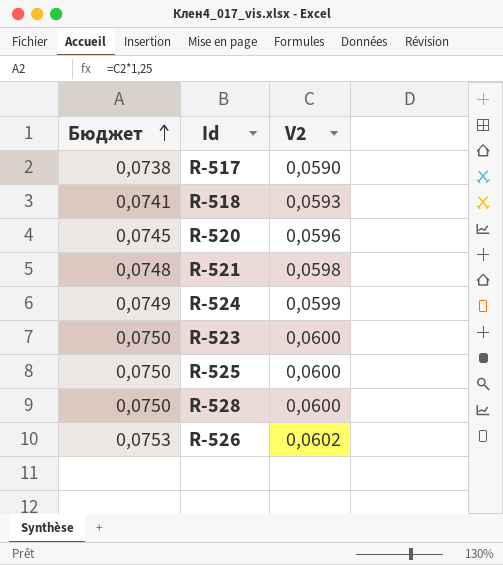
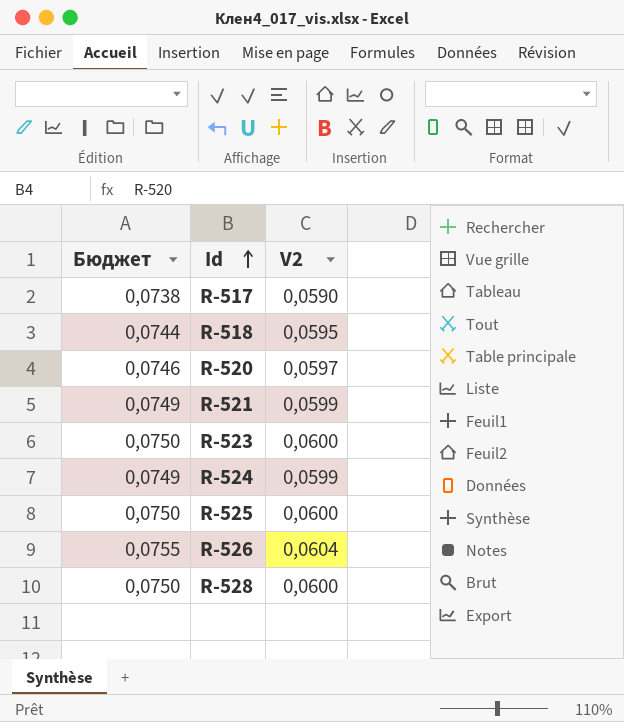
row order: Бюджет ascending -> Id ascending
R-518 | Бюджет: 0,0741 -> 0,0744
R-518 | V2: 0,0593 -> 0,0595
R-520 | Бюджет: 0,0745 -> 0,0746
R-520 | V2: 0,0596 -> 0,0597
R-521 | Бюджет: 0,0748 -> 0,0749
R-521 | V2: 0,0598 -> 0,0599
R-526 | Бюджет: 0,0753 -> 0,0755
R-526 | V2: 0,0602 -> 0,0604

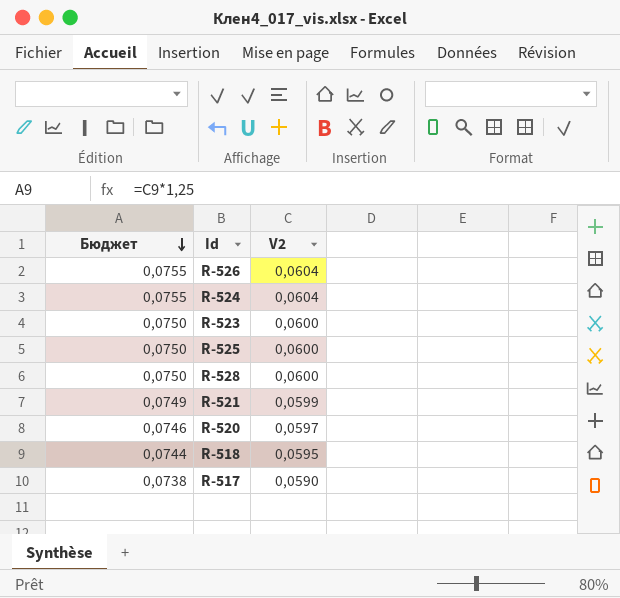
row order: Id ascending -> Бюджет descending
R-524 | Бюджет: 0,0749 -> 0,0755
R-524 | V2: 0,0599 -> 0,0604

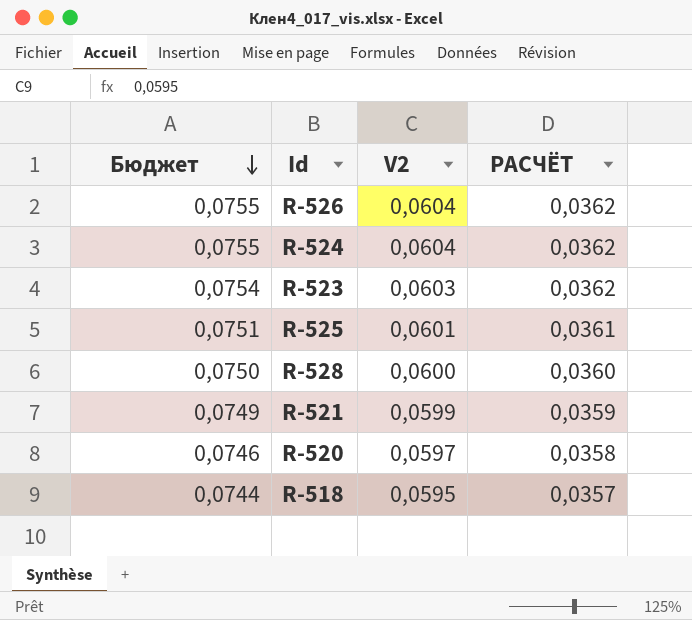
column РАСЧЁТ | formula: none -> [V2] * 0,6
row R-517: 0,0738 | 0,0590 -> none
R-523 | Бюджет: 0,0750 -> 0,0754
R-523 | V2: 0,0600 -> 0,0603
R-525 | Бюджет: 0,0750 -> 0,0751
R-525 | V2: 0,0600 -> 0,0601

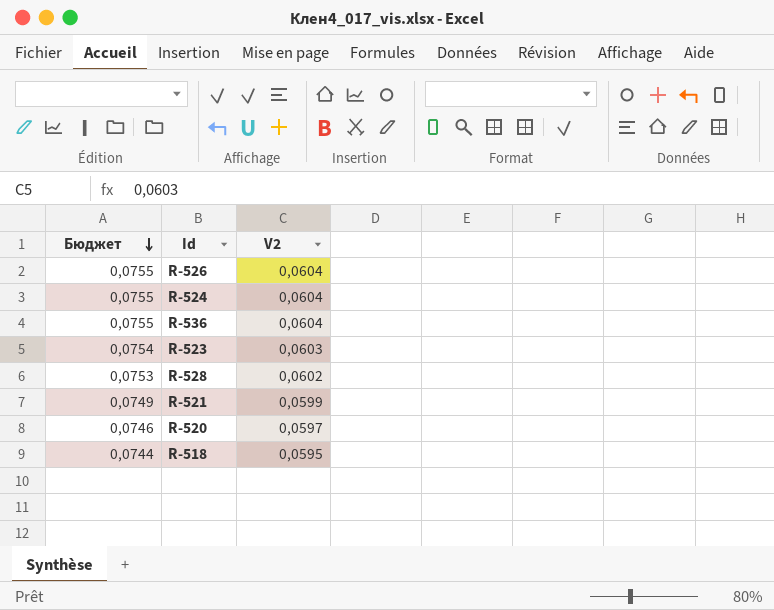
column РАСЧЁТ | formula: [V2] * 0,6 -> none
row R-525: 0,0751 | 0,0601 | 0,0361 -> none
row R-536: none -> 0,0755 | 0,0604
R-528 | Бюджет: 0,0750 -> 0,0753
R-528 | V2: 0,0600 -> 0,0602

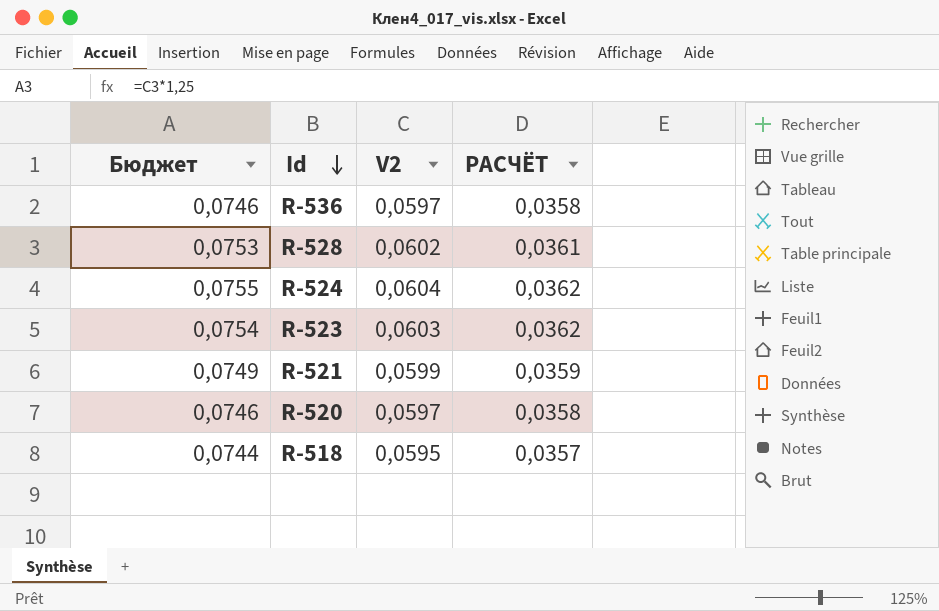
row order: Бюджет descending -> Id descending
column РАСЧЁТ | formula: none -> [V2] * 0,6
row R-526: 0,0755 | 0,0604 -> none
R-536 | Бюджет: 0,0755 -> 0,0746
R-536 | V2: 0,0604 -> 0,0597

